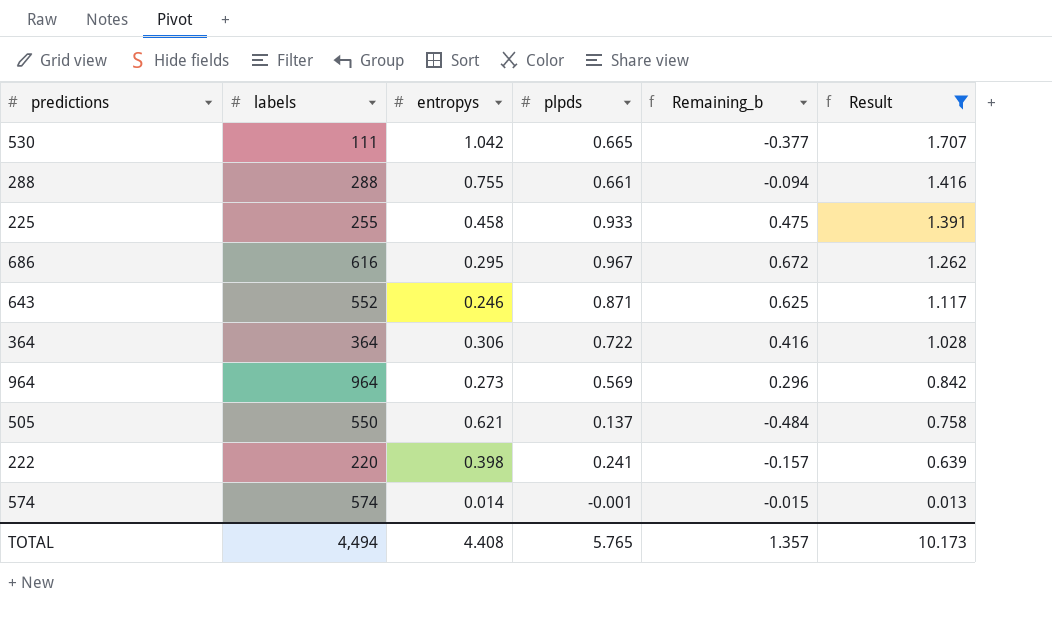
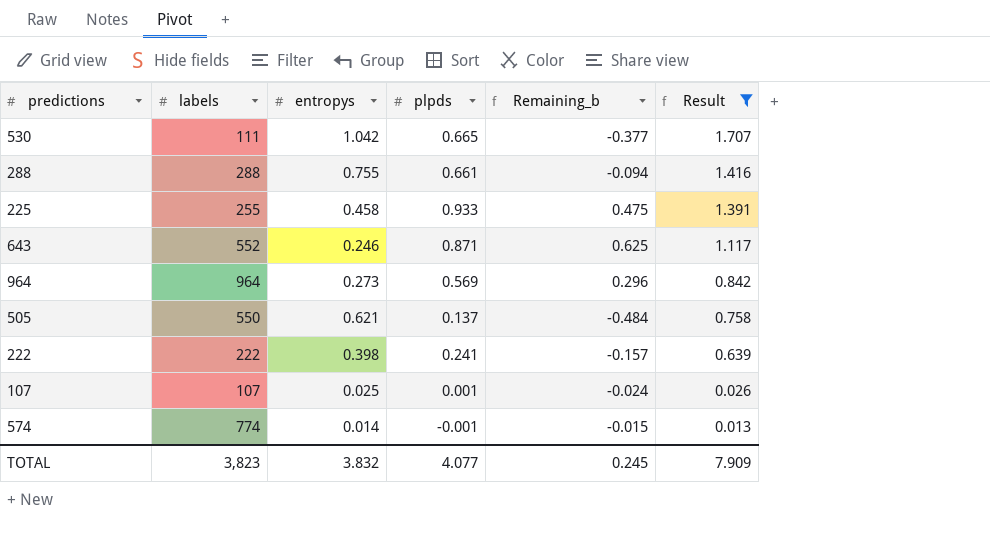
row 686: 616 | 0.295 | 0.967 | 0.672 | 1.262 -> none
row 364: 364 | 0.306 | 0.722 | 0.416 | 1.028 -> none
222 | labels: 220 -> 222
row 107: none -> 107 | 0.025 | 0.001 | -0.024 | 0.026
574 | labels: 574 -> 774
TOTAL | labels: 4,494 -> 3,823
TOTAL | entropys: 4.408 -> 3.832
TOTAL | plpds: 5.765 -> 4.077
TOTAL | Remaining_b: 1.357 -> 0.245
TOTAL | Result: 10.173 -> 7.909

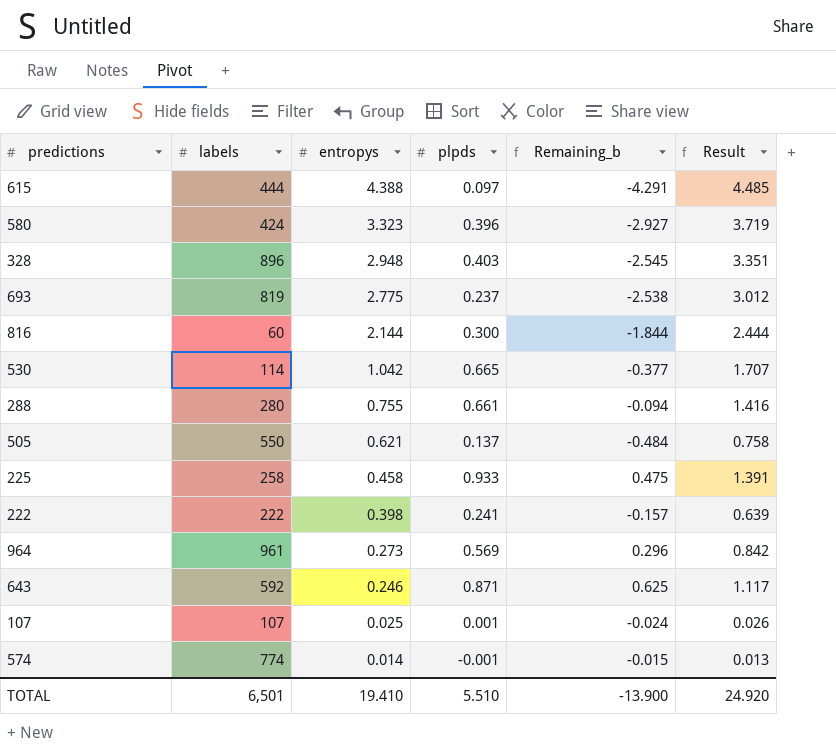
filter: Result <= 1.707 -> none
row order: Result descending -> entropys descending
530 | labels: 111 -> 114
288 | labels: 288 -> 280
225 | labels: 255 -> 258
964 | labels: 964 -> 961
643 | labels: 552 -> 592
TOTAL | labels: 3,823 -> 6,501
TOTAL | entropys: 3.832 -> 19.410
TOTAL | plpds: 4.077 -> 5.510
TOTAL | Remaining_b: 0.245 -> -13.900
TOTAL | Result: 7.909 -> 24.920

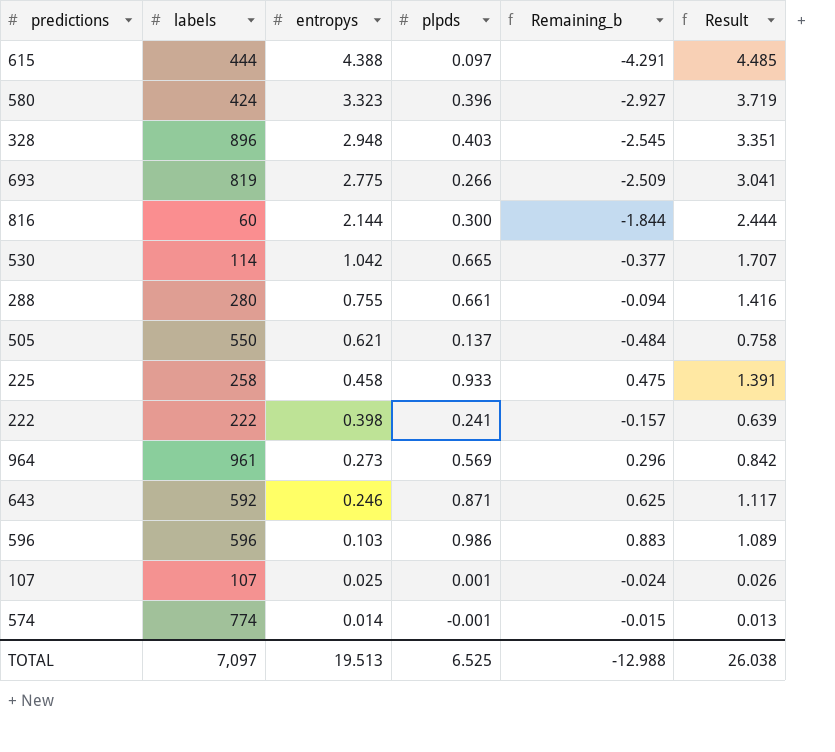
693 | plpds: 0.237 -> 0.266
693 | Remaining_b: -2.538 -> -2.509
693 | Result: 3.012 -> 3.041
row 596: none -> 596 | 0.103 | 0.986 | 0.883 | 1.089
TOTAL | labels: 6,501 -> 7,097
TOTAL | entropys: 19.410 -> 19.513
TOTAL | plpds: 5.510 -> 6.525
TOTAL | Remaining_b: -13.900 -> -12.988
TOTAL | Result: 24.920 -> 26.038

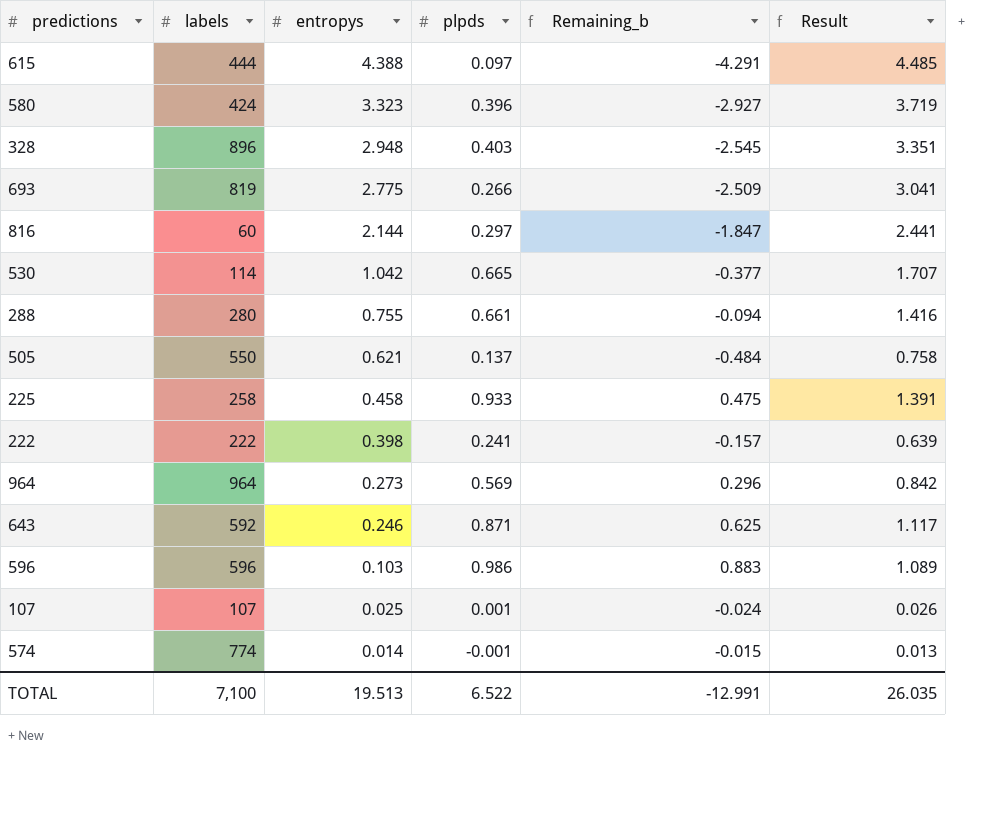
816 | plpds: 0.300 -> 0.297
816 | Remaining_b: -1.844 -> -1.847
816 | Result: 2.444 -> 2.441
964 | labels: 961 -> 964
TOTAL | labels: 7,097 -> 7,100
TOTAL | plpds: 6.525 -> 6.522
TOTAL | Remaining_b: -12.988 -> -12.991
TOTAL | Result: 26.038 -> 26.035

